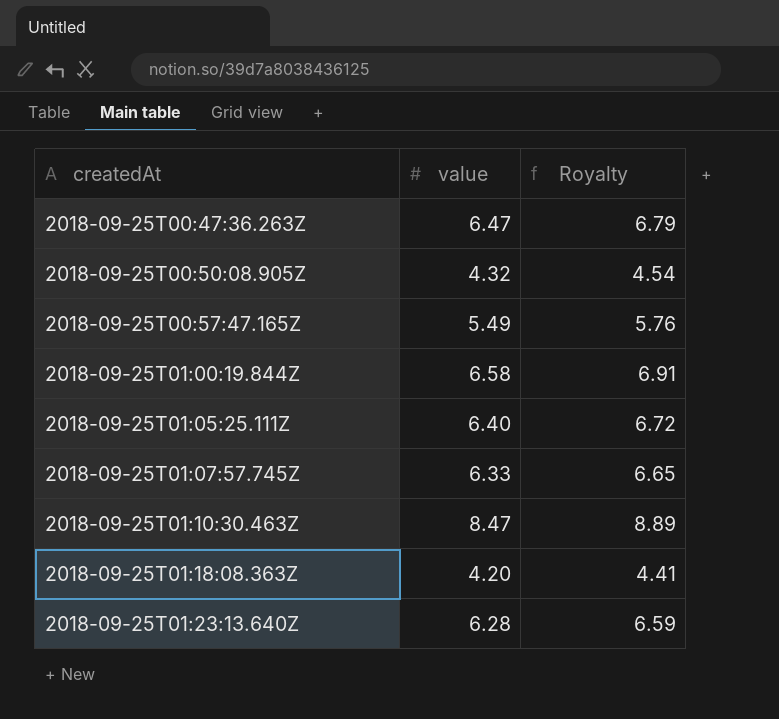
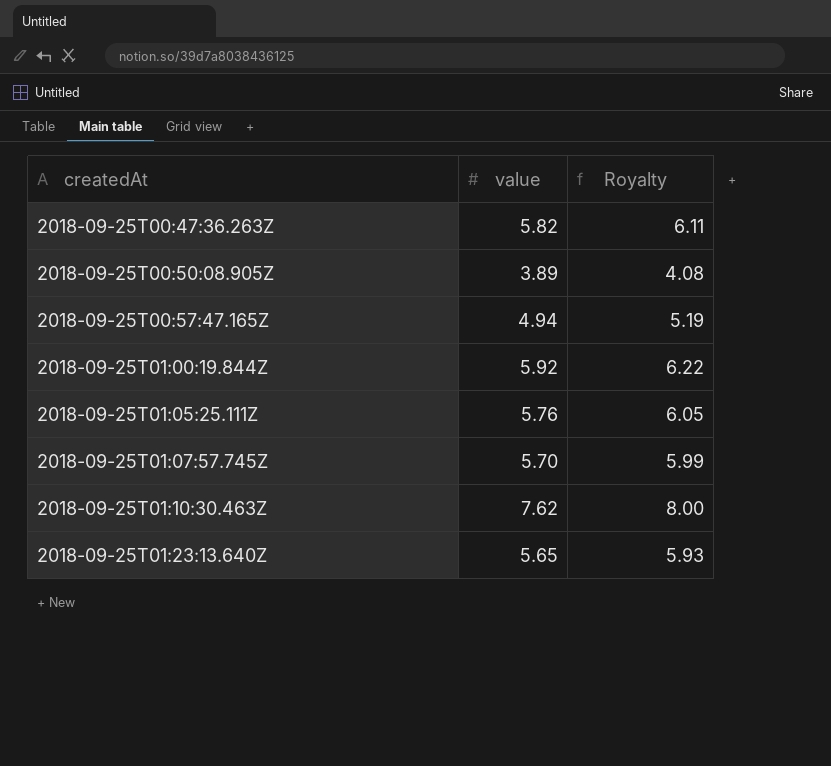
row 2018-09-25T01:18:08.363Z: 4.20 | 4.41 -> none
2018-09-25T00:47:36.263Z | value: 6.47 -> 5.82
2018-09-25T00:47:36.263Z | Royalty: 6.79 -> 6.11
2018-09-25T00:50:08.905Z | value: 4.32 -> 3.89
2018-09-25T00:50:08.905Z | Royalty: 4.54 -> 4.08
2018-09-25T00:57:47.165Z | value: 5.49 -> 4.94
2018-09-25T00:57:47.165Z | Royalty: 5.76 -> 5.19
2018-09-25T01:00:19.844Z | value: 6.58 -> 5.92
2018-09-25T01:00:19.844Z | Royalty: 6.91 -> 6.22
2018-09-25T01:05:25.111Z | value: 6.40 -> 5.76
2018-09-25T01:05:25.111Z | Royalty: 6.72 -> 6.05
2018-09-25T01:07:57.745Z | value: 6.33 -> 5.70
2018-09-25T01:07:57.745Z | Royalty: 6.65 -> 5.99
2018-09-25T01:10:30.463Z | value: 8.47 -> 7.62
2018-09-25T01:10:30.463Z | Royalty: 8.89 -> 8.00
2018-09-25T01:23:13.640Z | value: 6.28 -> 5.65
2018-09-25T01:23:13.640Z | Royalty: 6.59 -> 5.93

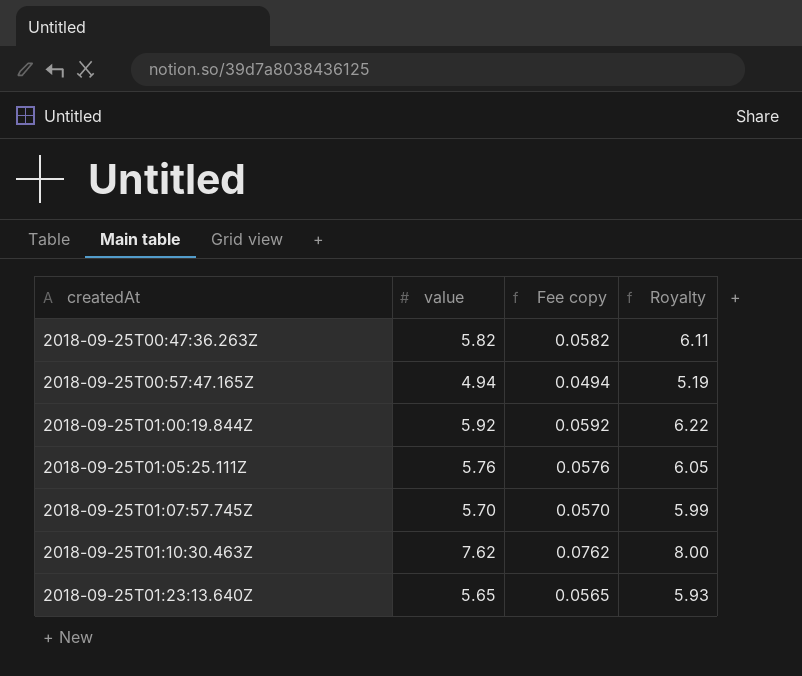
column Fee copy | formula: none -> [value] * 0.01
row 2018-09-25T00:50:08.905Z: 3.89 | 4.08 -> none

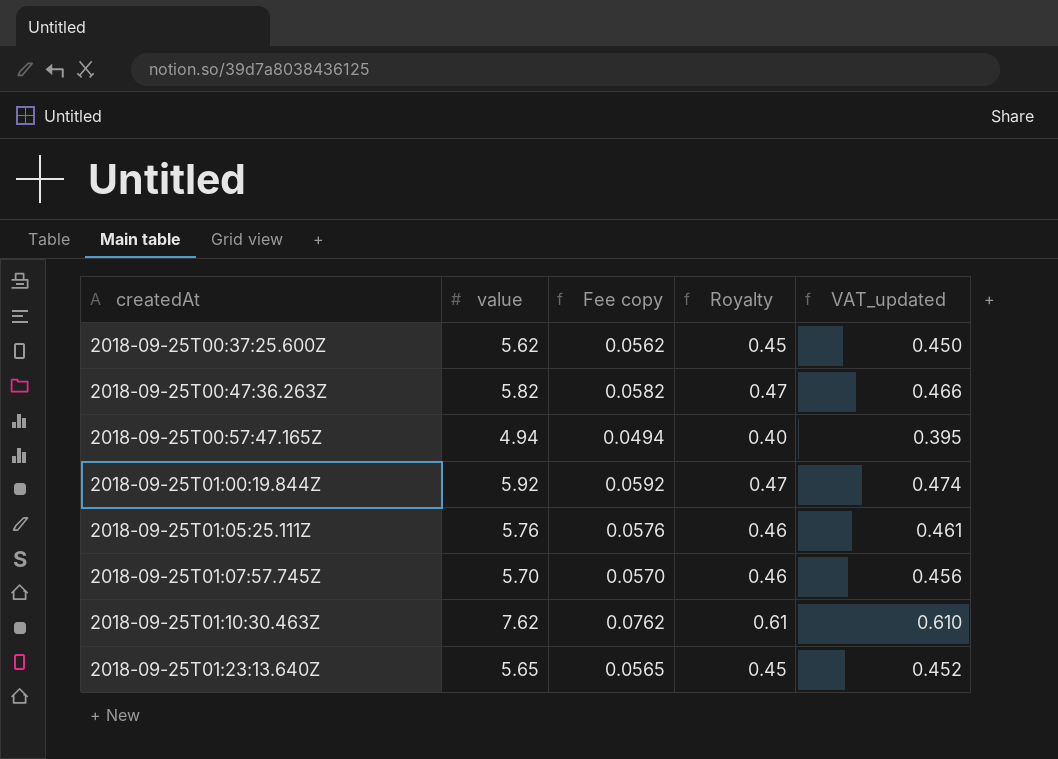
column Royalty | formula: [value] * 1.05 -> [value] * 0.08
column VAT_updated | formula: none -> [value] * 0.08
row 2018-09-25T00:37:25.600Z: none -> 5.62 | 0.0562 | 0.45 | 0.450

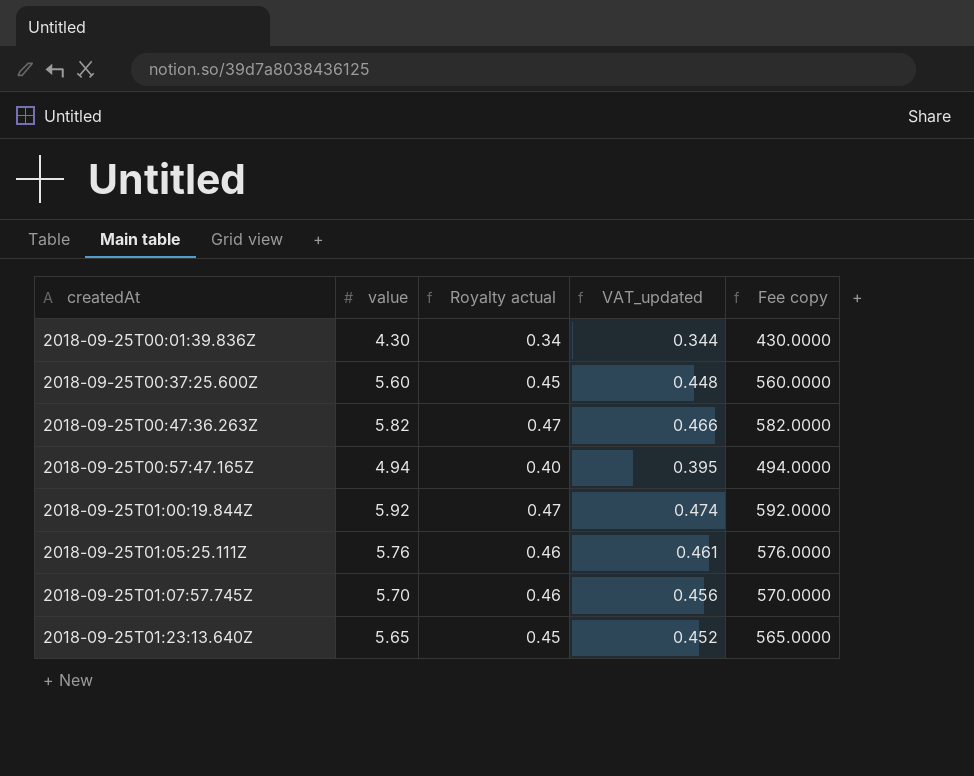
column name: Royalty -> Royalty actual
column Fee copy | formula: [value] * 0.01 -> [value] * 100
column Fee copy | position: 3 -> 5
row 2018-09-25T01:10:30.463Z: 7.62 | 0.0762 | 0.61 | 0.610 -> none
row 2018-09-25T00:01:39.836Z: none -> 4.30 | 0.34 | 0.344 | 430.0000
2018-09-25T00:37:25.600Z | value: 5.62 -> 5.60
2018-09-25T00:37:25.600Z | VAT_updated: 0.450 -> 0.448

